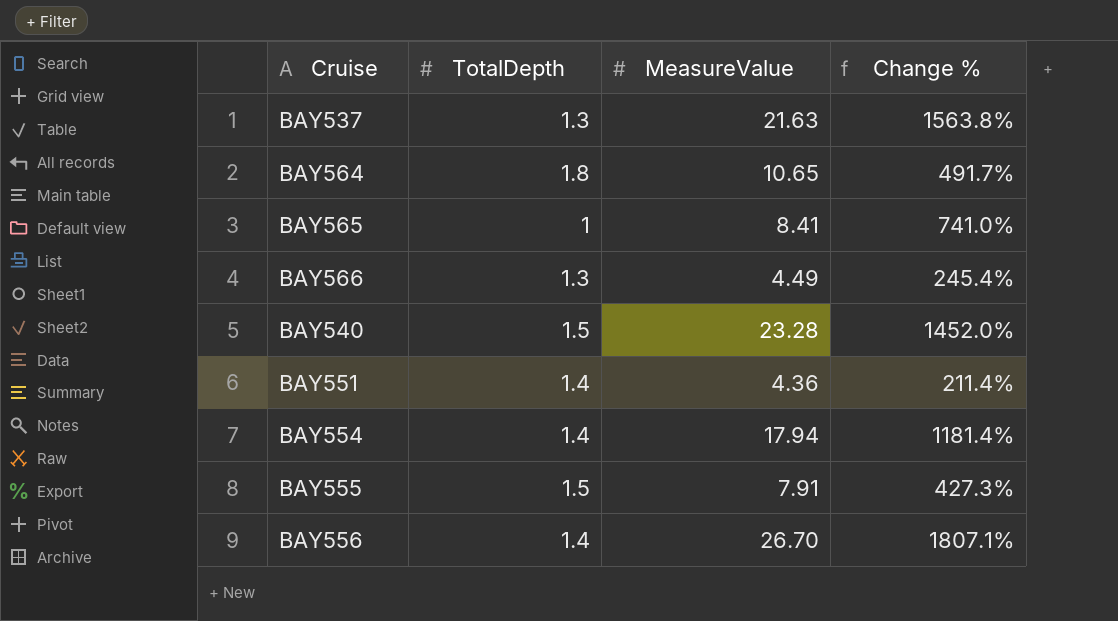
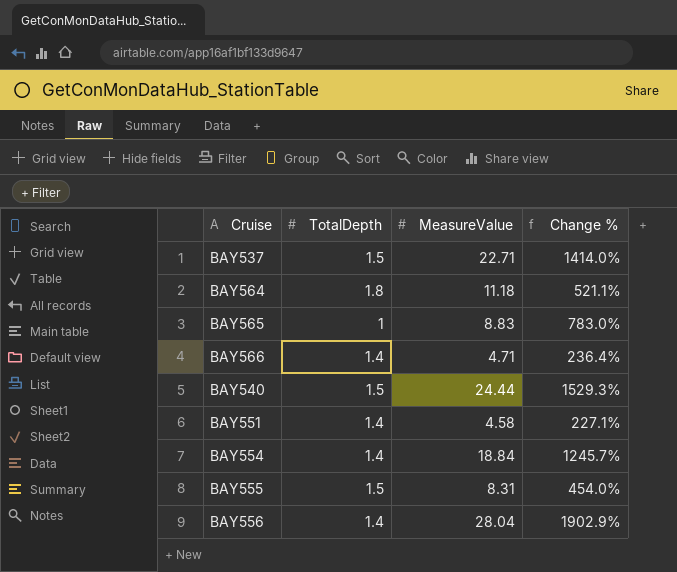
BAY537 | TotalDepth: 1.3 -> 1.5
BAY537 | MeasureValue: 21.63 -> 22.71
BAY537 | Change %: 1563.8% -> 1414.0%
BAY564 | MeasureValue: 10.65 -> 11.18
BAY564 | Change %: 491.7% -> 521.1%
BAY565 | MeasureValue: 8.41 -> 8.83
BAY565 | Change %: 741.0% -> 783.0%
BAY566 | TotalDepth: 1.3 -> 1.4
BAY566 | MeasureValue: 4.49 -> 4.71
BAY566 | Change %: 245.4% -> 236.4%
BAY540 | MeasureValue: 23.28 -> 24.44
BAY540 | Change %: 1452.0% -> 1529.3%
BAY551 | MeasureValue: 4.36 -> 4.58
BAY551 | Change %: 211.4% -> 227.1%
BAY554 | MeasureValue: 17.94 -> 18.84
BAY554 | Change %: 1181.4% -> 1245.7%
BAY555 | MeasureValue: 7.91 -> 8.31
BAY555 | Change %: 427.3% -> 454.0%
BAY556 | MeasureValue: 26.70 -> 28.04
BAY556 | Change %: 1807.1% -> 1902.9%

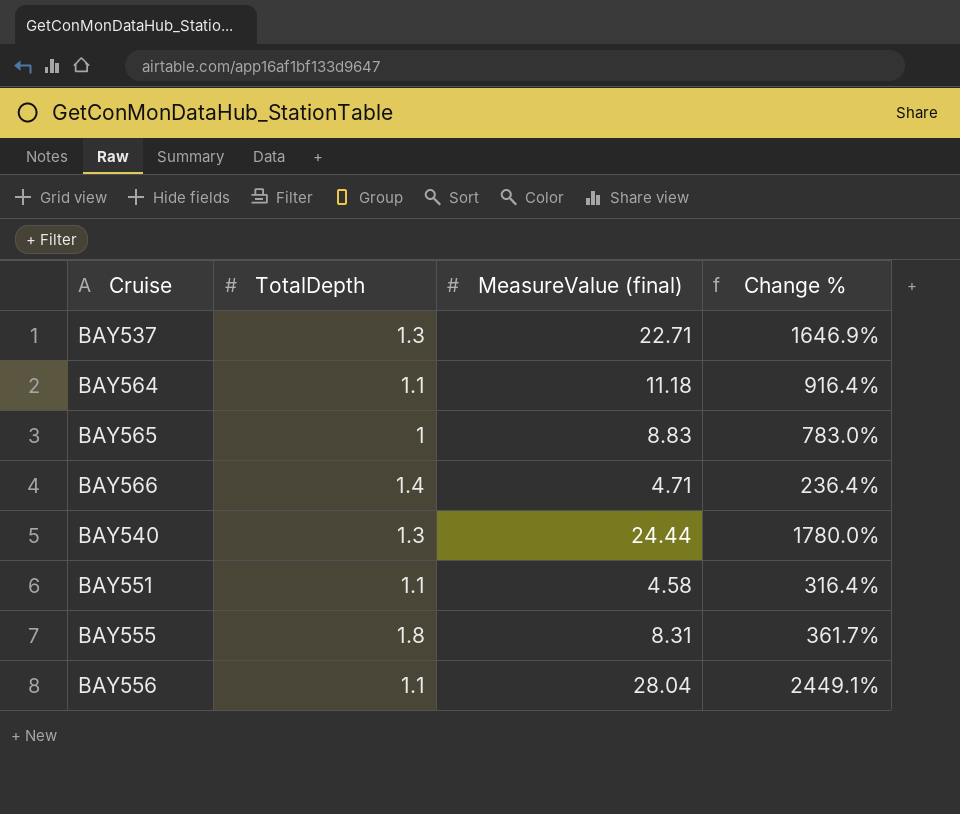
column name: MeasureValue -> MeasureValue (final)
row BAY554: 1.4 | 18.84 | 1245.7% -> none
BAY537 | TotalDepth: 1.5 -> 1.3
BAY537 | Change %: 1414.0% -> 1646.9%
BAY564 | TotalDepth: 1.8 -> 1.1
BAY564 | Change %: 521.1% -> 916.4%
BAY540 | TotalDepth: 1.5 -> 1.3
BAY540 | Change %: 1529.3% -> 1780.0%
BAY551 | TotalDepth: 1.4 -> 1.1
BAY551 | Change %: 227.1% -> 316.4%
BAY555 | TotalDepth: 1.5 -> 1.8
BAY555 | Change %: 454.0% -> 361.7%
BAY556 | TotalDepth: 1.4 -> 1.1
BAY556 | Change %: 1902.9% -> 2449.1%

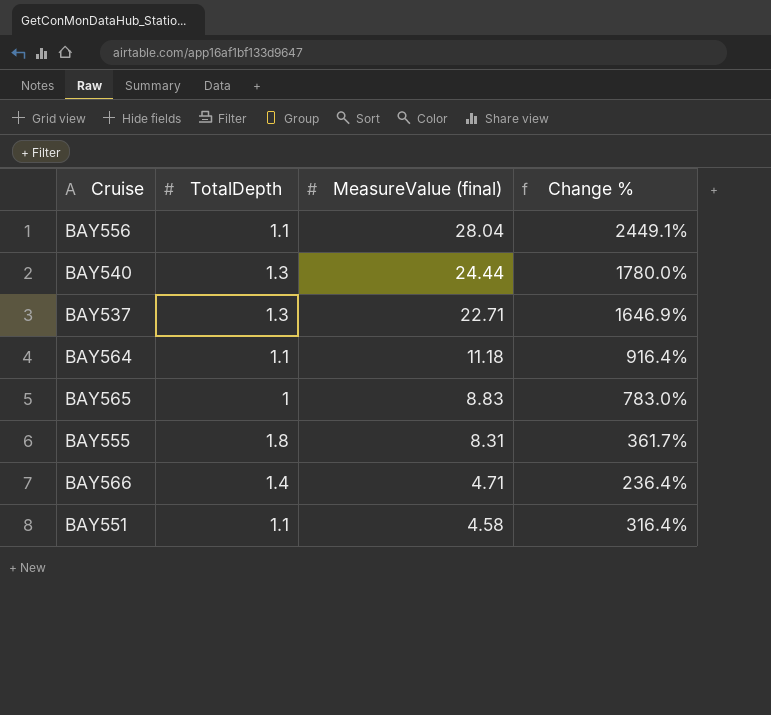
row order: none -> MeasureValue (final) descending

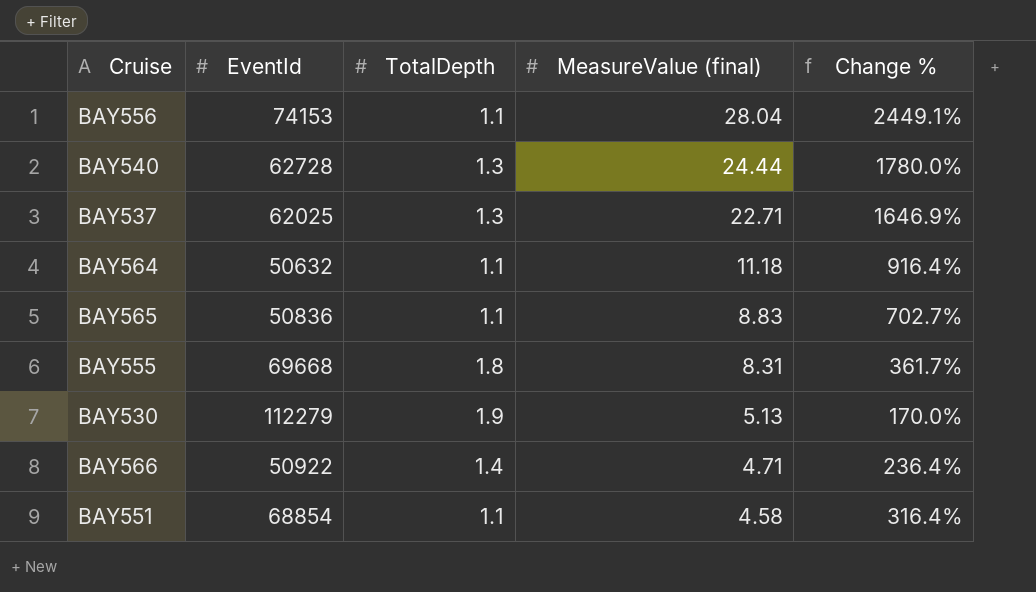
column EventId | position: none -> 2
BAY565 | TotalDepth: 1 -> 1.1
BAY565 | Change %: 783.0% -> 702.7%
row BAY530: none -> 112279 | 1.9 | 5.13 | 170.0%

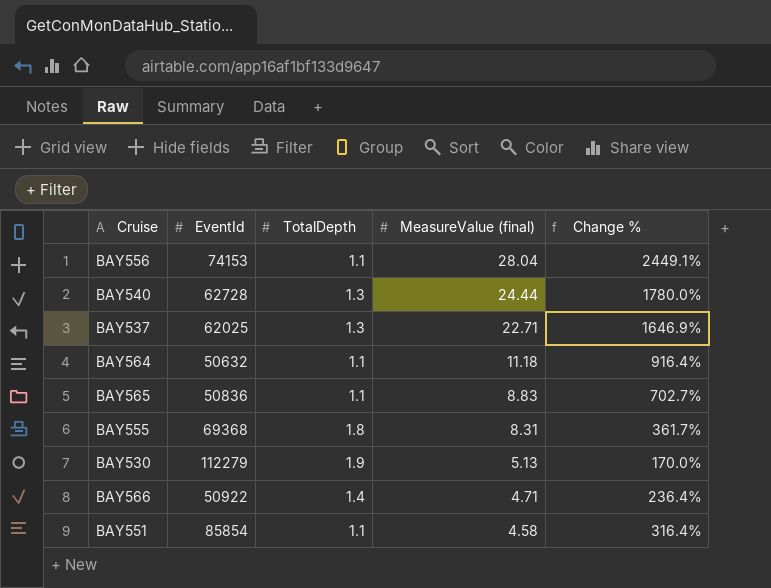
BAY555 | EventId: 69668 -> 69368
BAY551 | EventId: 68854 -> 85854

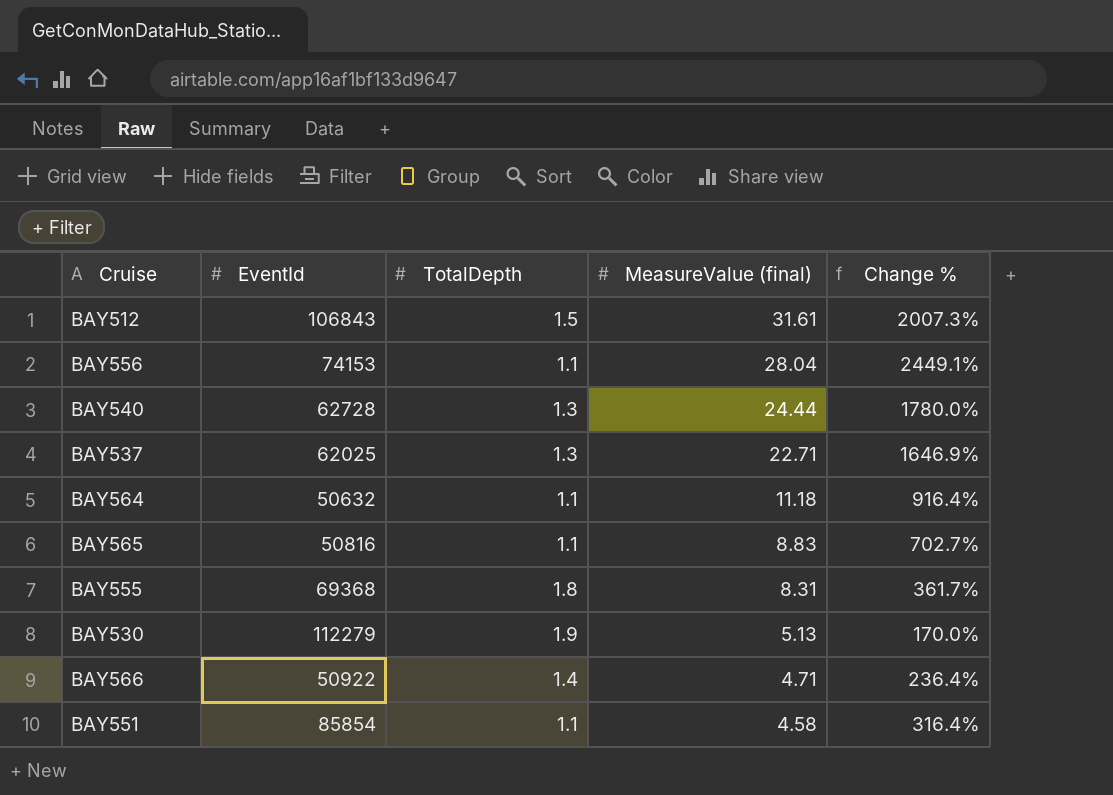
row BAY512: none -> 106843 | 1.5 | 31.61 | 2007.3%
BAY565 | EventId: 50836 -> 50816

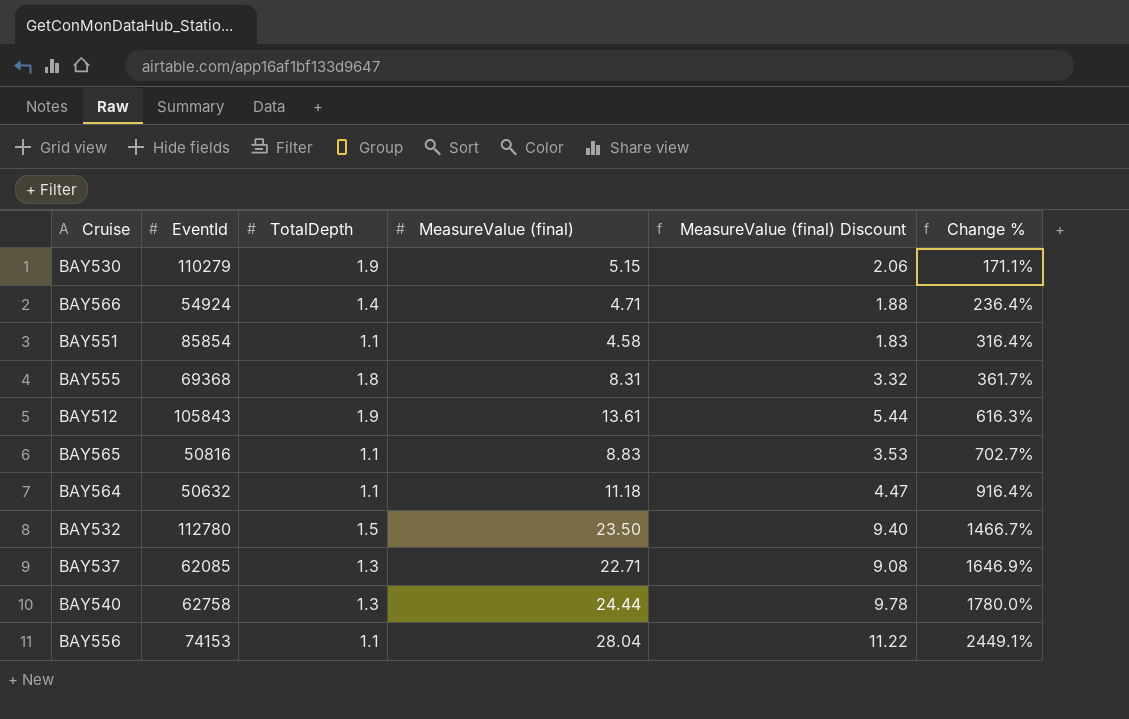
row order: MeasureValue (final) descending -> Change % ascending
column MeasureValue (final) Discount | formula: none -> [MeasureValue (final)] * 0.4
BAY530 | EventId: 112279 -> 110279
BAY530 | MeasureValue (final): 5.13 -> 5.15
BAY530 | Change %: 170.0% -> 171.1%
BAY566 | EventId: 50922 -> 54924
BAY512 | EventId: 106843 -> 105843
BAY512 | TotalDepth: 1.5 -> 1.9
BAY512 | MeasureValue (final): 31.61 -> 13.61
BAY512 | Change %: 2007.3% -> 616.3%
row BAY532: none -> 112780 | 1.5 | 23.50 | 9.40 | 1466.7%
BAY537 | EventId: 62025 -> 62085
BAY540 | EventId: 62728 -> 62758

